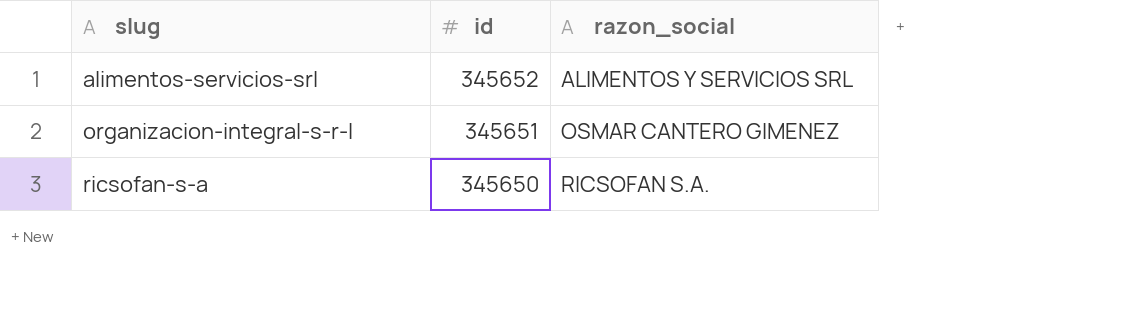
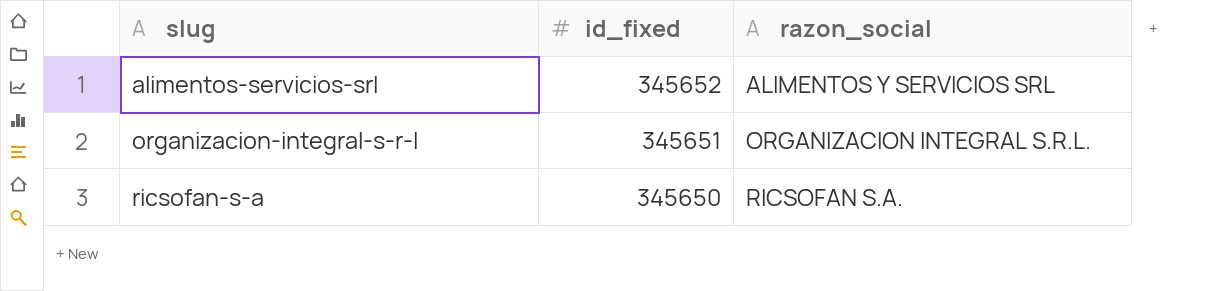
column name: id -> id_fixed
organizacion-integral-s-r-l | razon_social: OSMAR CANTERO GIMENEZ -> ORGANIZACION INTEGRAL S.R.L.

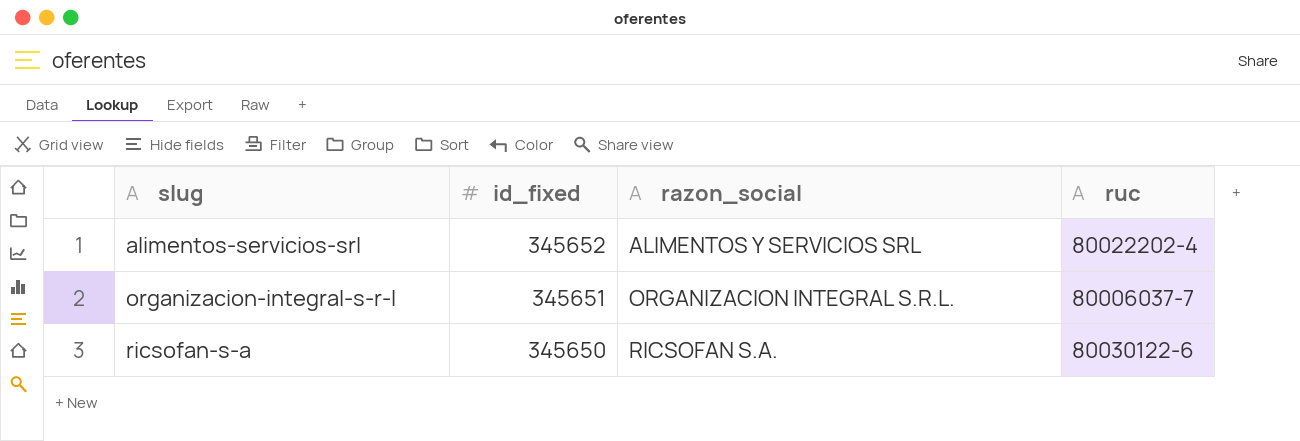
column ruc | position: none -> 4

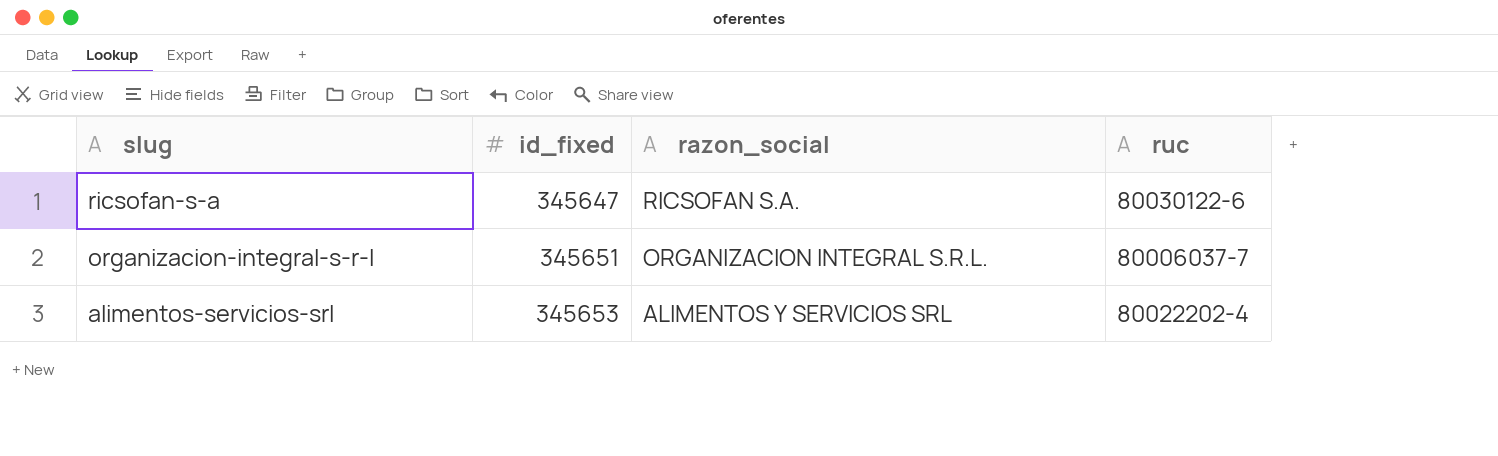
row order: slug ascending -> slug descending
ricsofan-s-a | id_fixed: 345650 -> 345647
alimentos-servicios-srl | id_fixed: 345652 -> 345653

